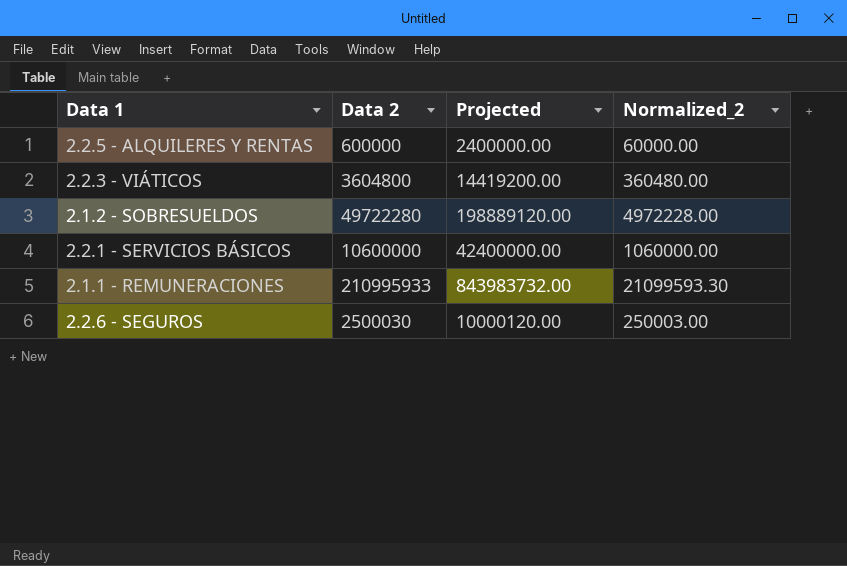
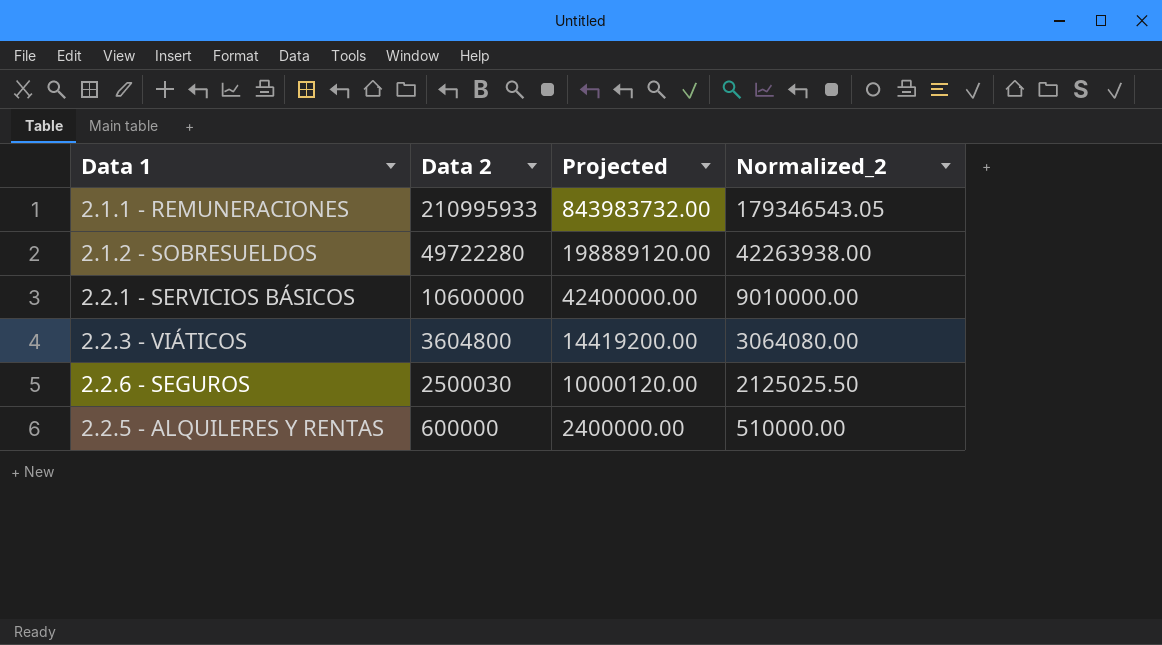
row order: none -> Data 2 descending
column Normalized_2 | formula: [Data 2] * 0.1 -> [Data 2] * 0.85

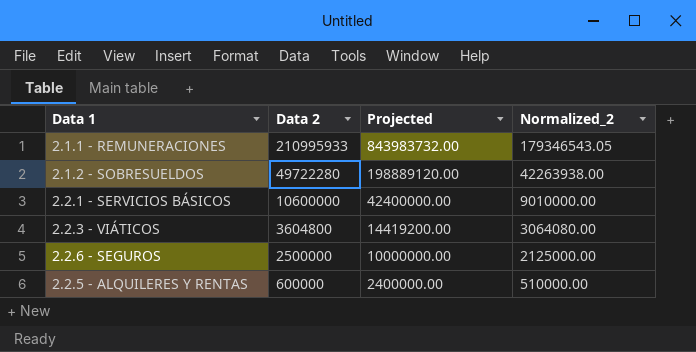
2.2.6 - SEGUROS | Data 2: 2500030 -> 2500000
2.2.6 - SEGUROS | Projected: 10000120.00 -> 10000000.00
2.2.6 - SEGUROS | Normalized_2: 2125025.50 -> 2125000.00

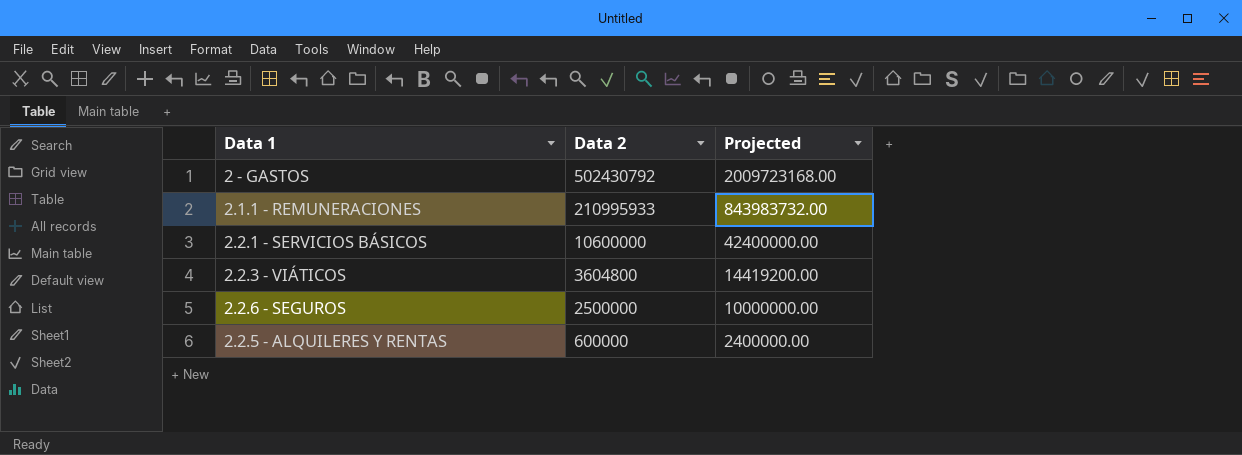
column Normalized_2 | formula: [Data 2] * 0.85 -> none
row 2.1.2 - SOBRESUELDOS: 49722280 | 198889120.00 | 42263938.00 -> none
row 2 - GASTOS: none -> 502430792 | 2009723168.00

